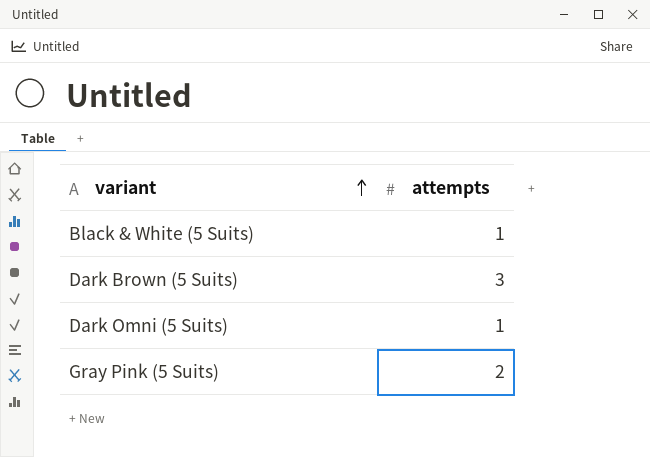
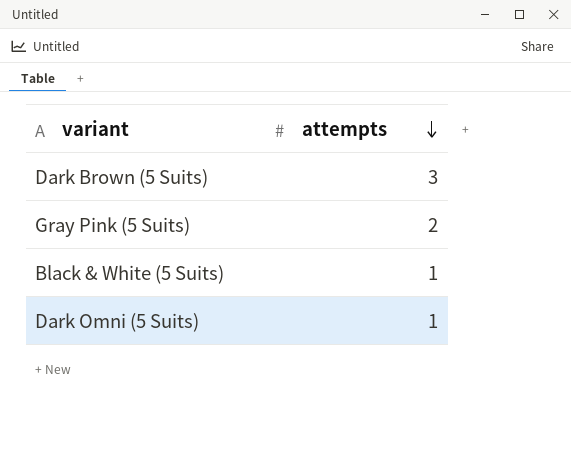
row order: variant ascending -> attempts descending

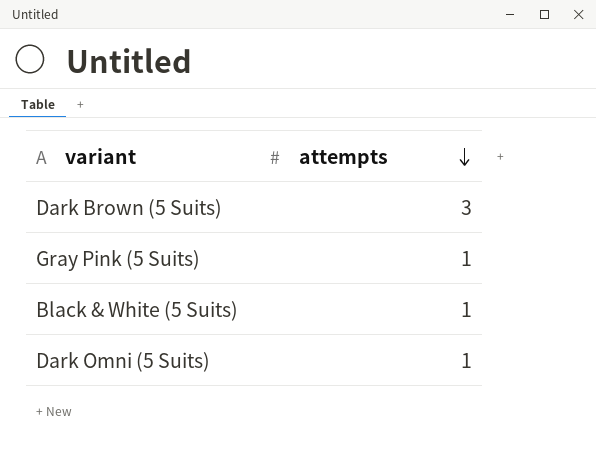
Gray Pink (5 Suits) | attempts: 2 -> 1

